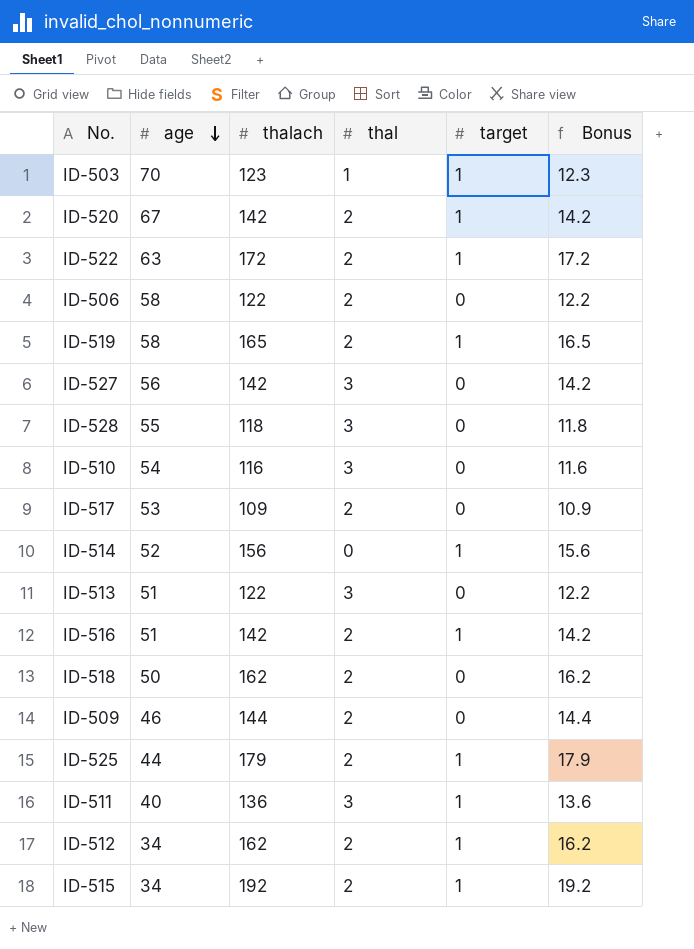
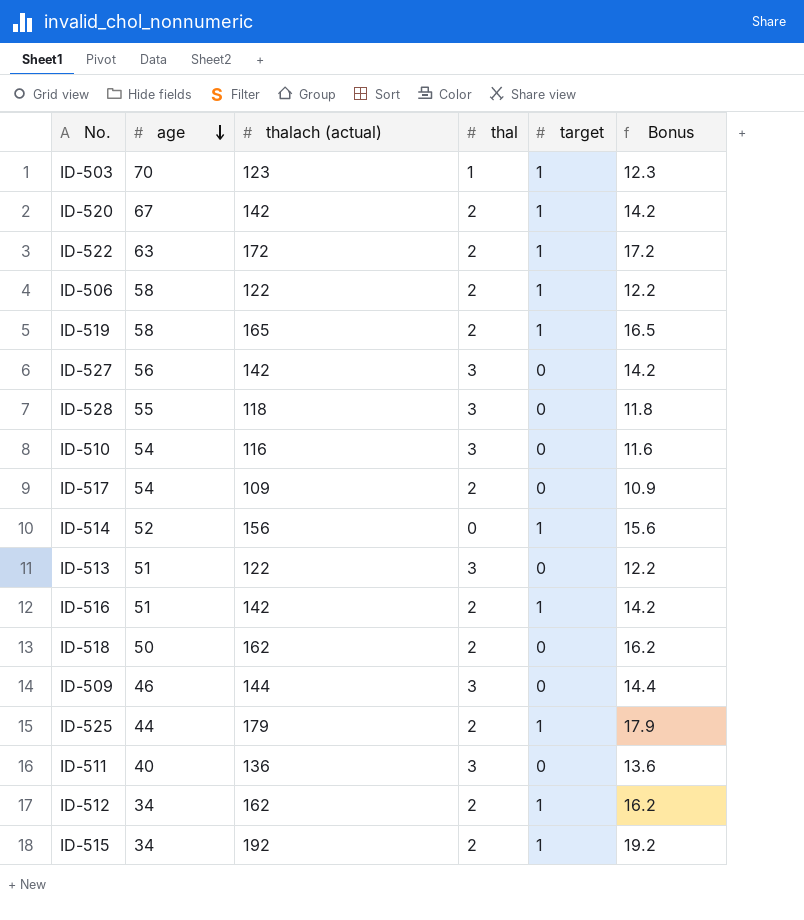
column name: thalach -> thalach (actual)
ID-506 | target: 0 -> 1
ID-517 | age: 53 -> 54
ID-509 | thal: 2 -> 3
ID-511 | target: 1 -> 0

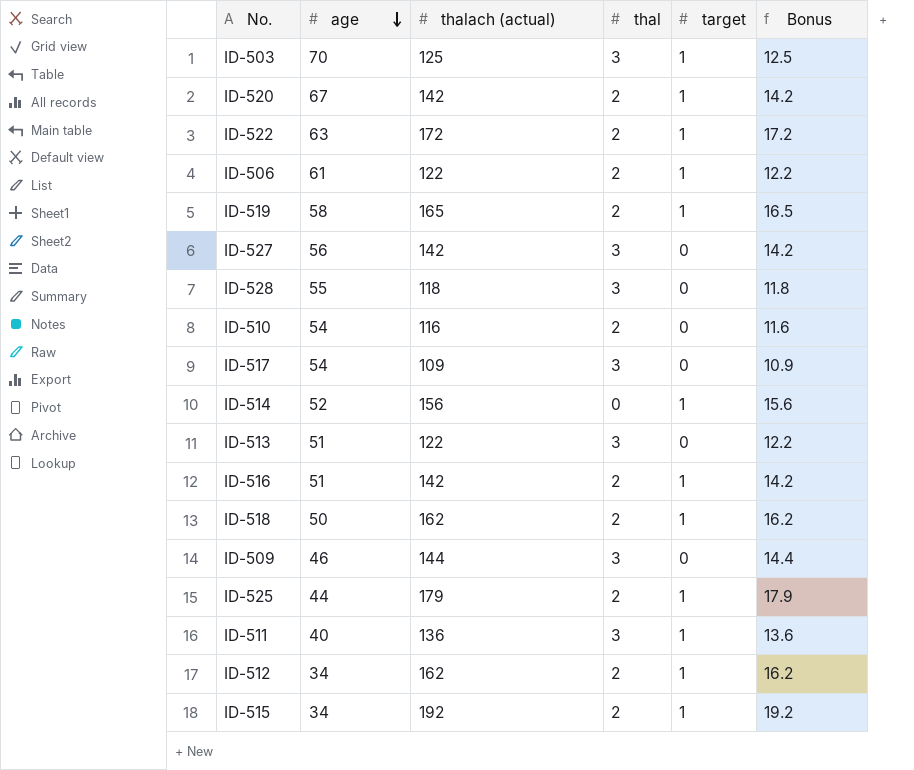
ID-503 | thalach (actual): 123 -> 125
ID-503 | thal: 1 -> 3
ID-503 | Bonus: 12.3 -> 12.5
ID-506 | age: 58 -> 61
ID-510 | thal: 3 -> 2
ID-517 | thal: 2 -> 3
ID-518 | target: 0 -> 1
ID-511 | target: 0 -> 1

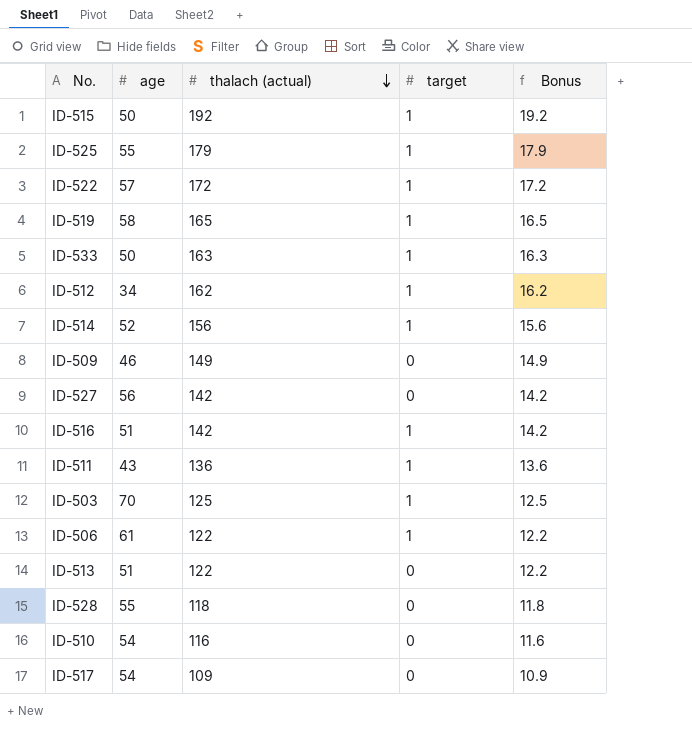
row order: age descending -> thalach (actual) descending
column thal | position: 4 -> none
row ID-520: 67 | 142 | 2 | 1 | 14.2 -> none
row ID-518: 50 | 162 | 2 | 1 | 16.2 -> none
ID-515 | age: 34 -> 50
ID-525 | age: 44 -> 55
ID-522 | age: 63 -> 57
row ID-533: none -> 50 | 163 | 1 | 16.3
ID-509 | thalach (actual): 144 -> 149
ID-509 | Bonus: 14.4 -> 14.9
ID-511 | age: 40 -> 43

